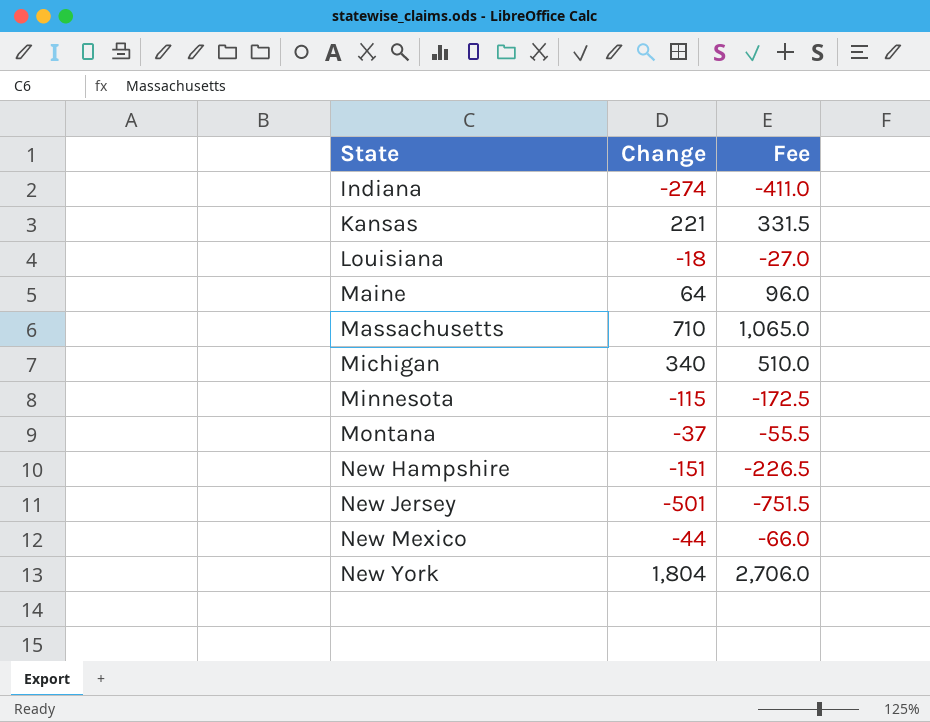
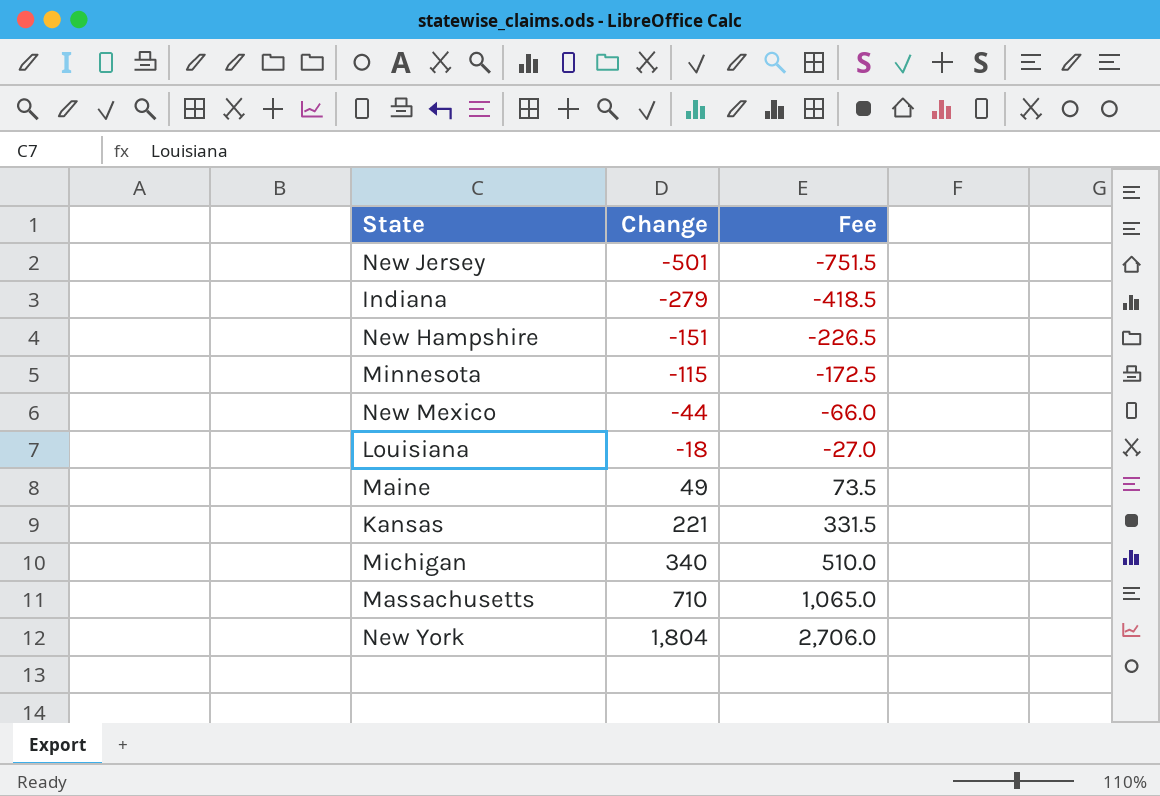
row order: State ascending -> Change ascending
row Montana: -37 | -55.5 -> none
Indiana | Change: -274 -> -279
Indiana | Fee: -411.0 -> -418.5
Maine | Change: 64 -> 49
Maine | Fee: 96.0 -> 73.5

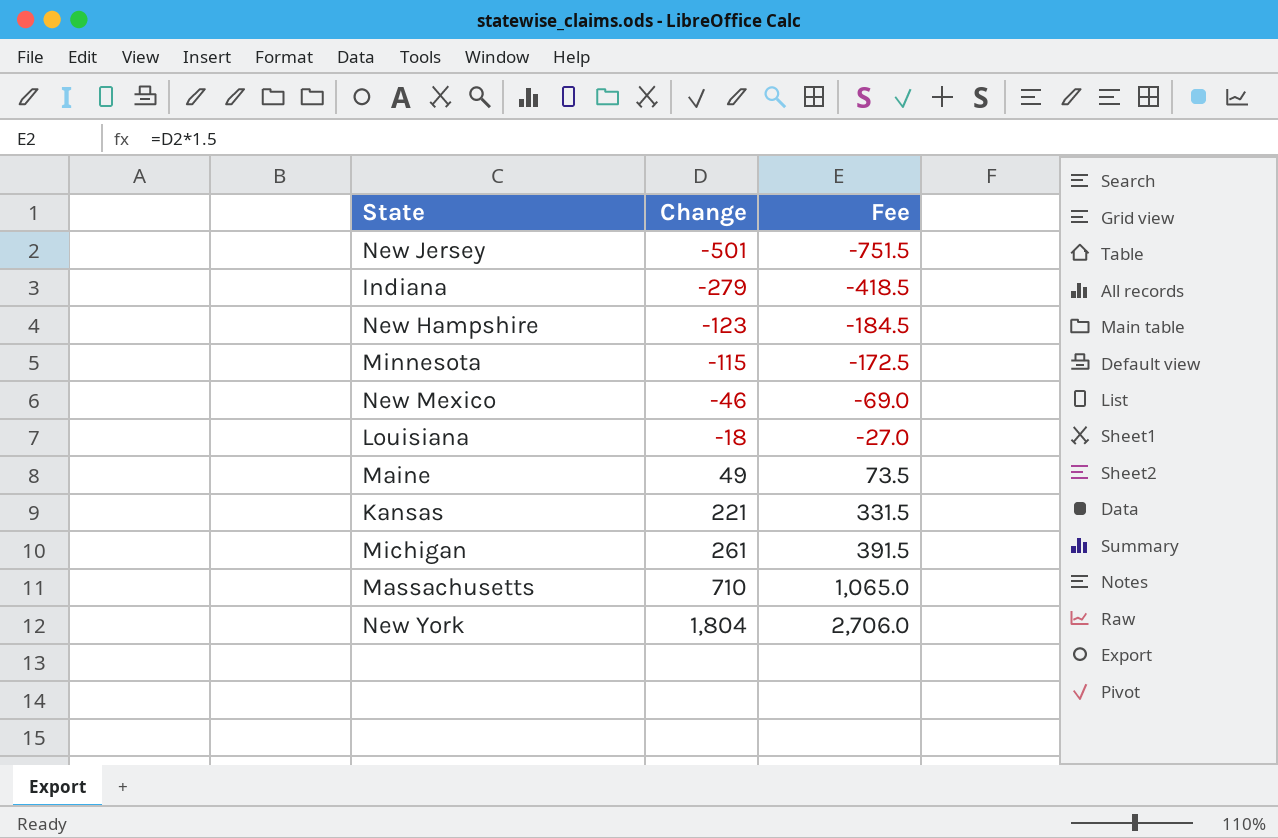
New Hampshire | Change: -151 -> -123
New Hampshire | Fee: -226.5 -> -184.5
New Mexico | Change: -44 -> -46
New Mexico | Fee: -66.0 -> -69.0
Michigan | Change: 340 -> 261
Michigan | Fee: 510.0 -> 391.5

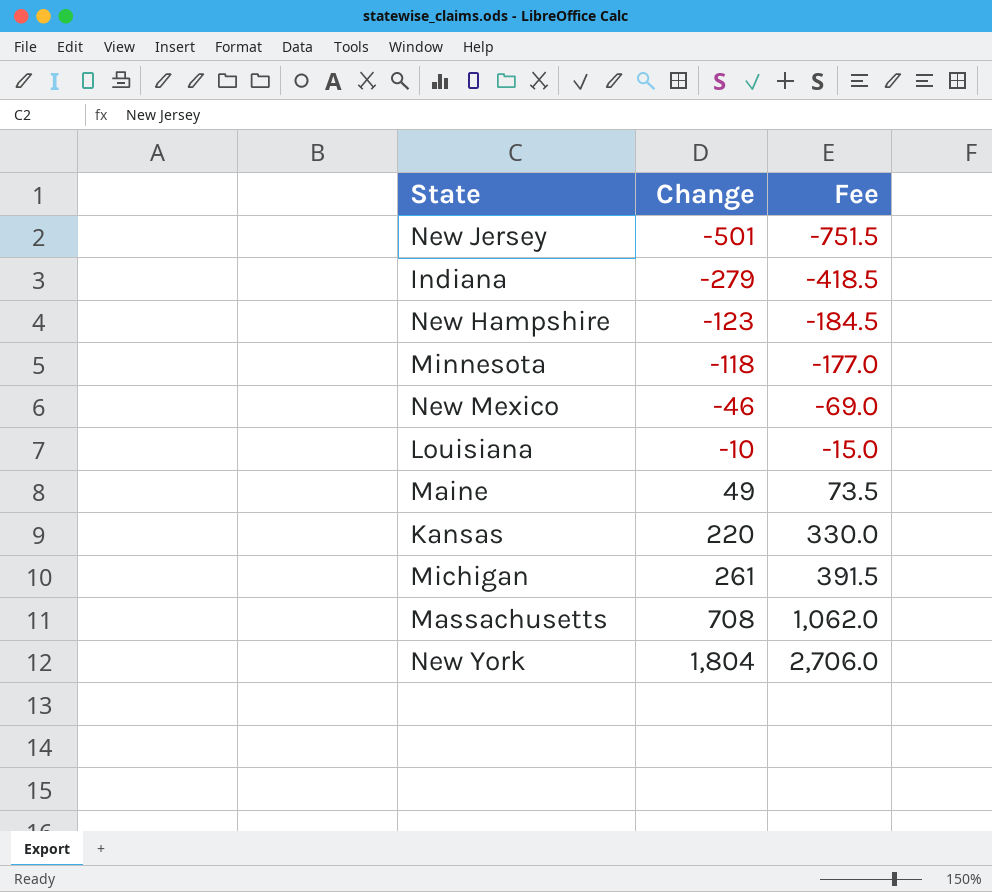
Minnesota | Change: -115 -> -118
Minnesota | Fee: -172.5 -> -177.0
Louisiana | Change: -18 -> -10
Louisiana | Fee: -27.0 -> -15.0
Kansas | Change: 221 -> 220
Kansas | Fee: 331.5 -> 330.0
Massachusetts | Change: 710 -> 708
Massachusetts | Fee: 1,065.0 -> 1,062.0

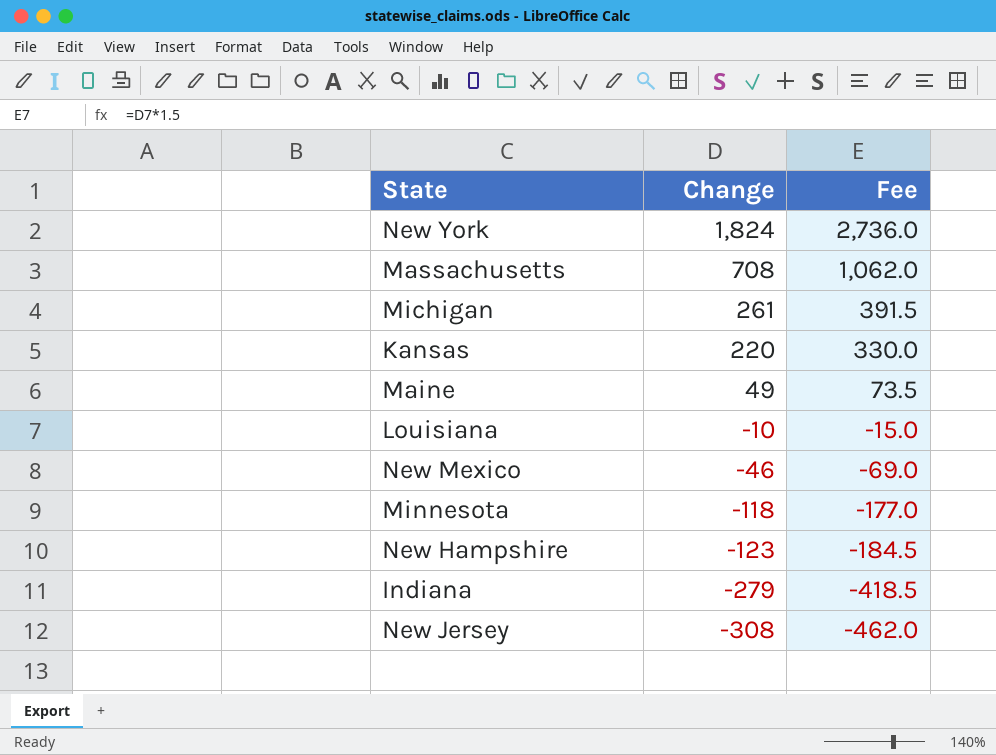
row order: Change ascending -> Change descending
New York | Change: 1,804 -> 1,824
New York | Fee: 2,706.0 -> 2,736.0
New Jersey | Change: -501 -> -308
New Jersey | Fee: -751.5 -> -462.0

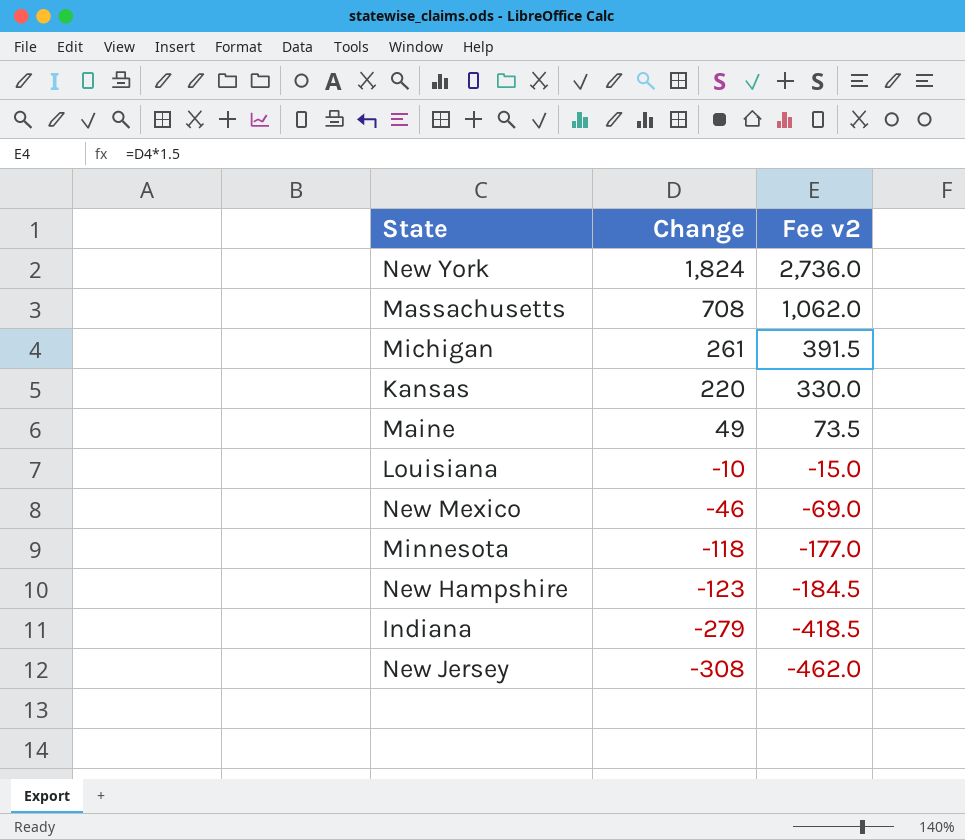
column name: Fee -> Fee v2

